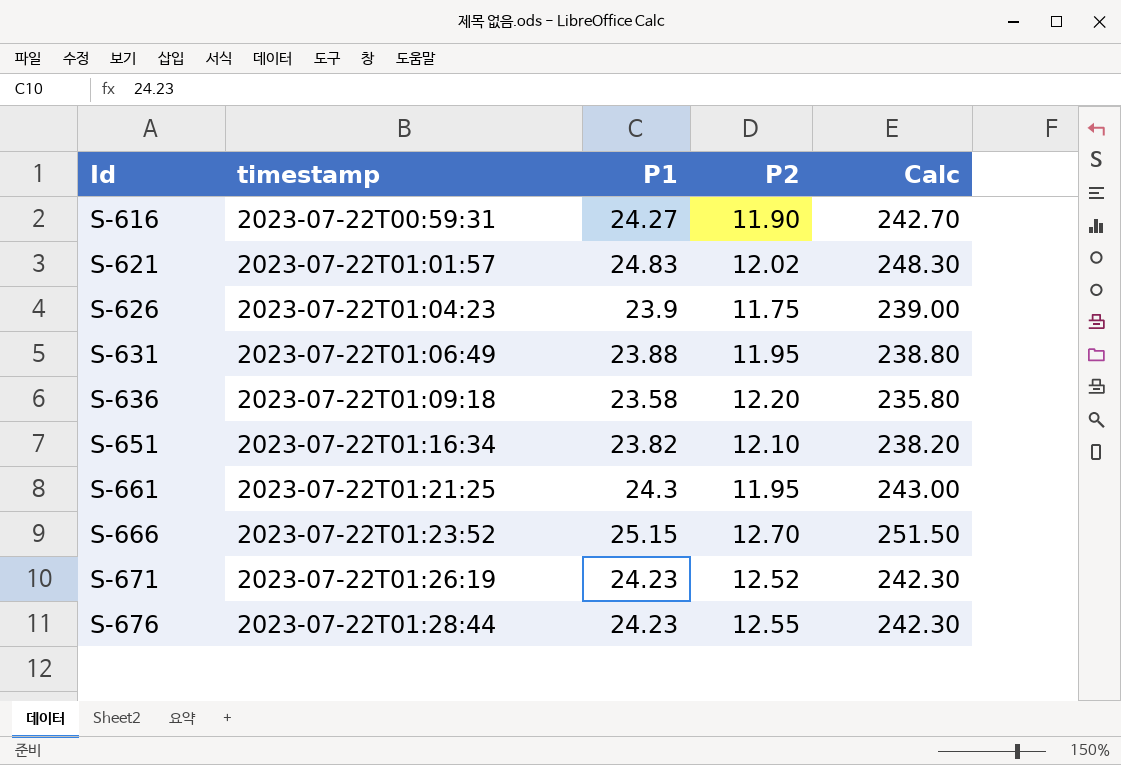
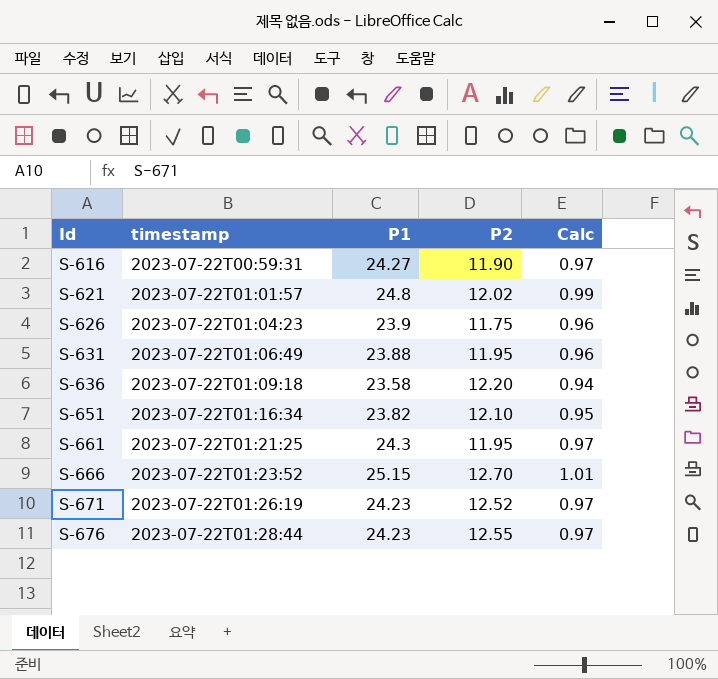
column Calc | formula: [P1] * 10 -> [P1] * 0.04
S-621 | P1: 24.83 -> 24.8

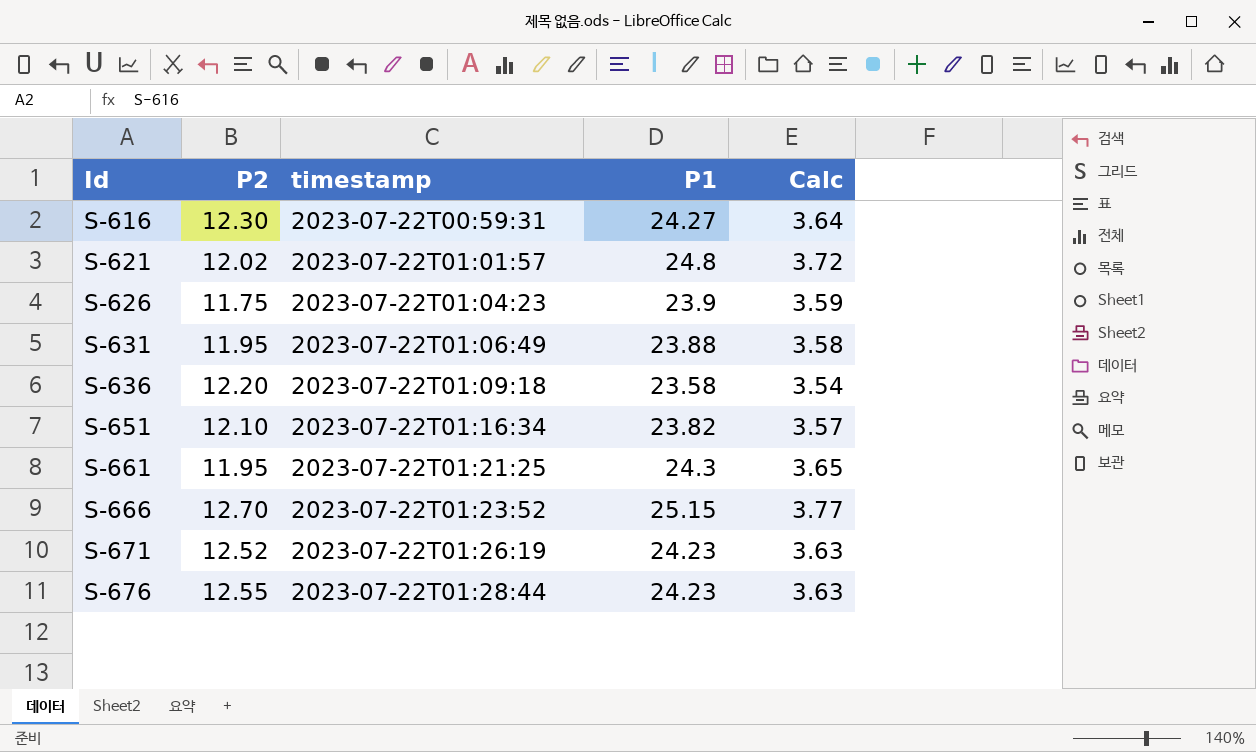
column P2 | position: 4 -> 2
column Calc | formula: [P1] * 0.04 -> [P1] * 0.15
S-616 | P2: 11.90 -> 12.30

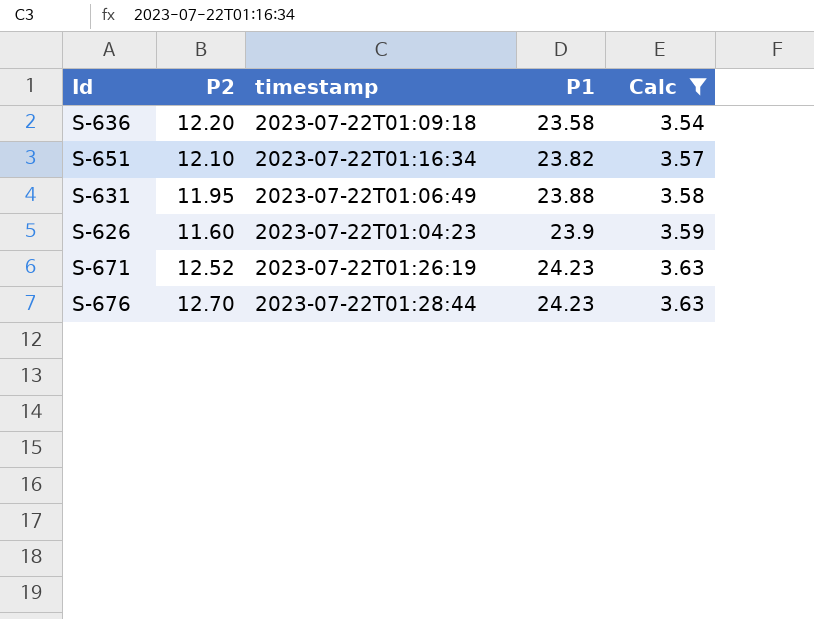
filter: none -> Calc <= 3.63
row order: Id ascending -> P1 ascending
S-626 | P2: 11.75 -> 11.60
S-676 | P2: 12.55 -> 12.70

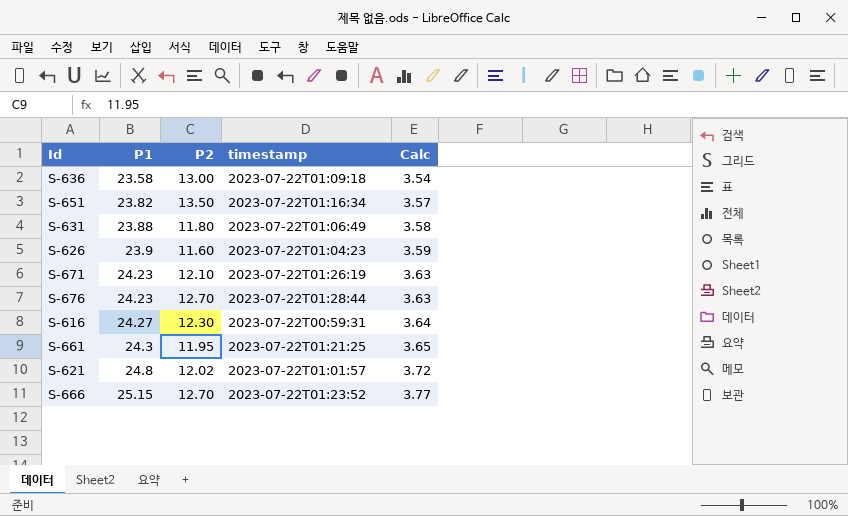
filter: Calc <= 3.63 -> none
column P1 | position: 4 -> 2
S-636 | P2: 12.20 -> 13.00
S-651 | P2: 12.10 -> 13.50
S-631 | P2: 11.95 -> 11.80
S-671 | P2: 12.52 -> 12.10

